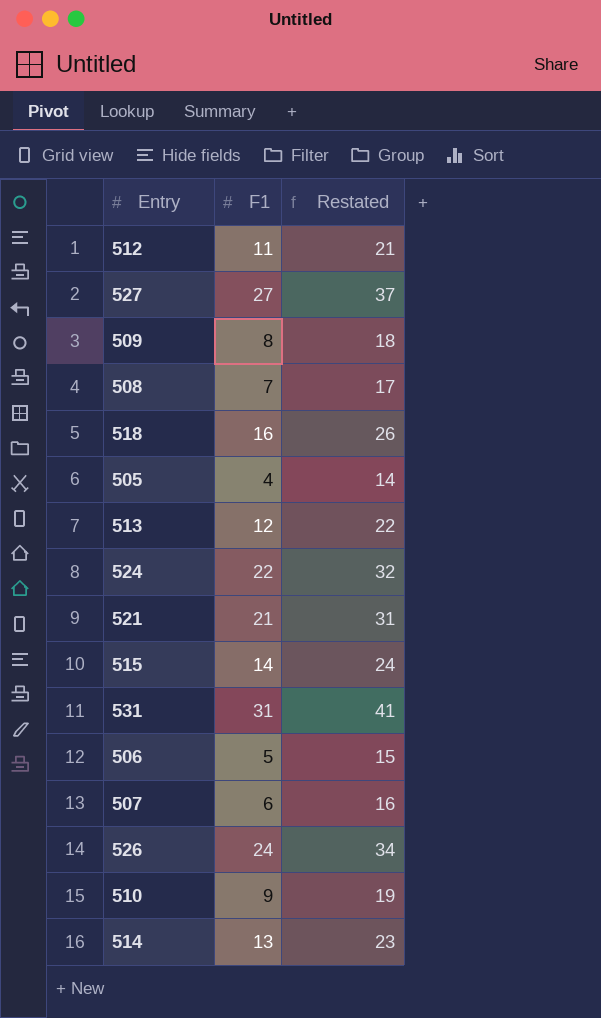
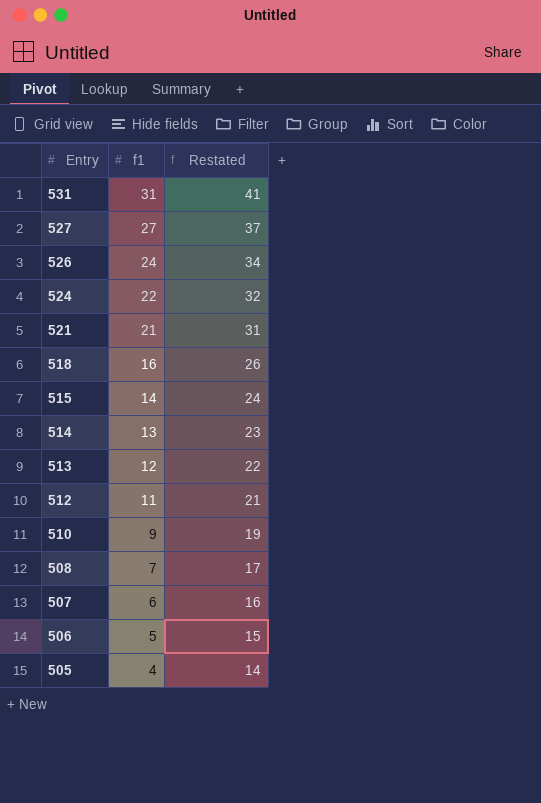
row order: none -> Entry descending
column name: F1 -> f1
row 509: 8 | 18 -> none

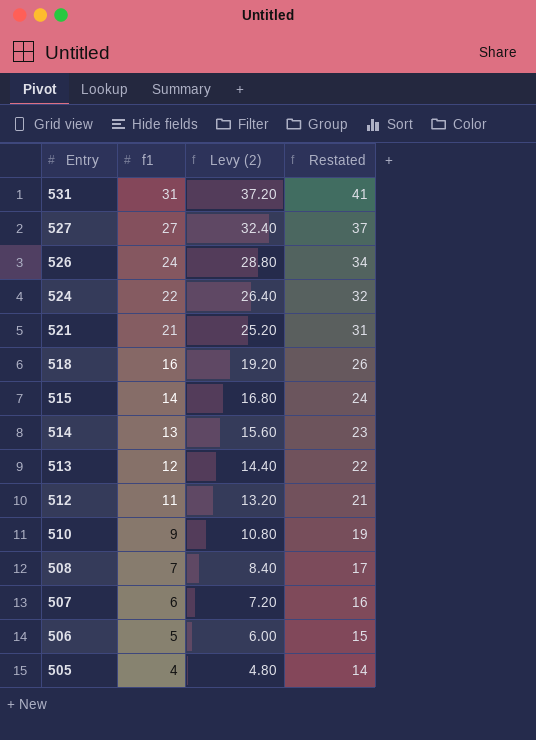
column Levy (2) | formula: none -> [f1] * 1.2

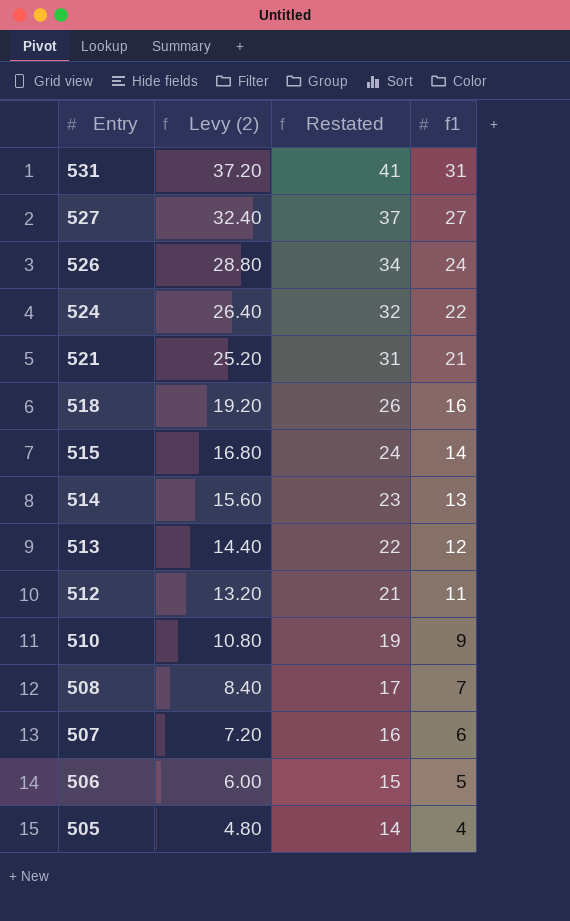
column f1 | position: 2 -> 4

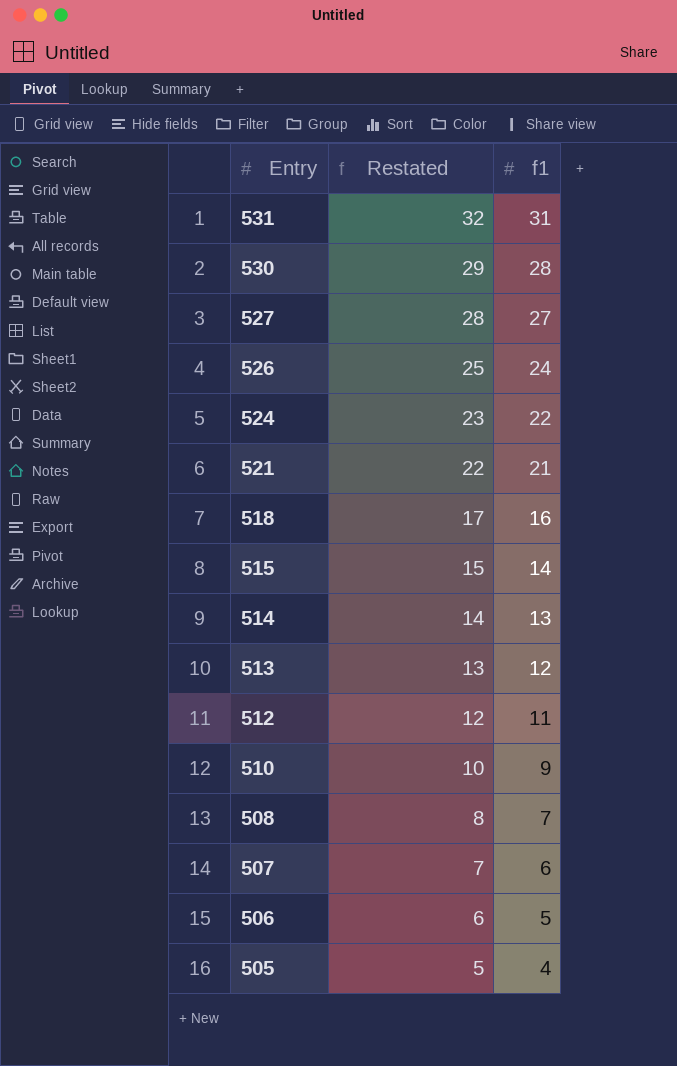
column Levy (2) | formula: [f1] * 1.2 -> none
column Restated | formula: [f1] + 10 -> [f1] + 1
row 530: none -> 29 | 28

